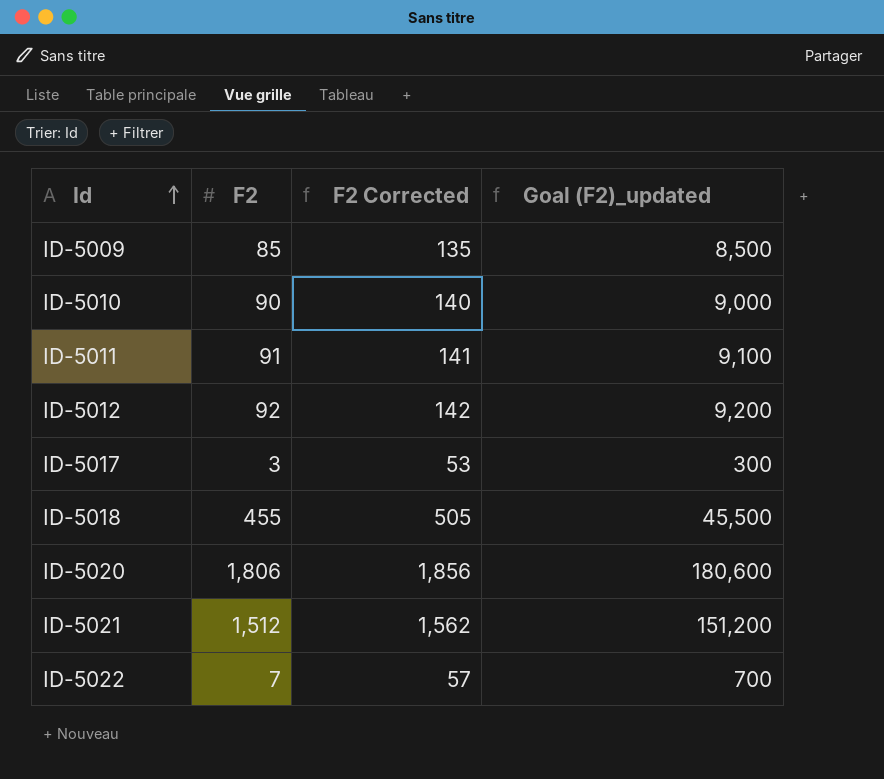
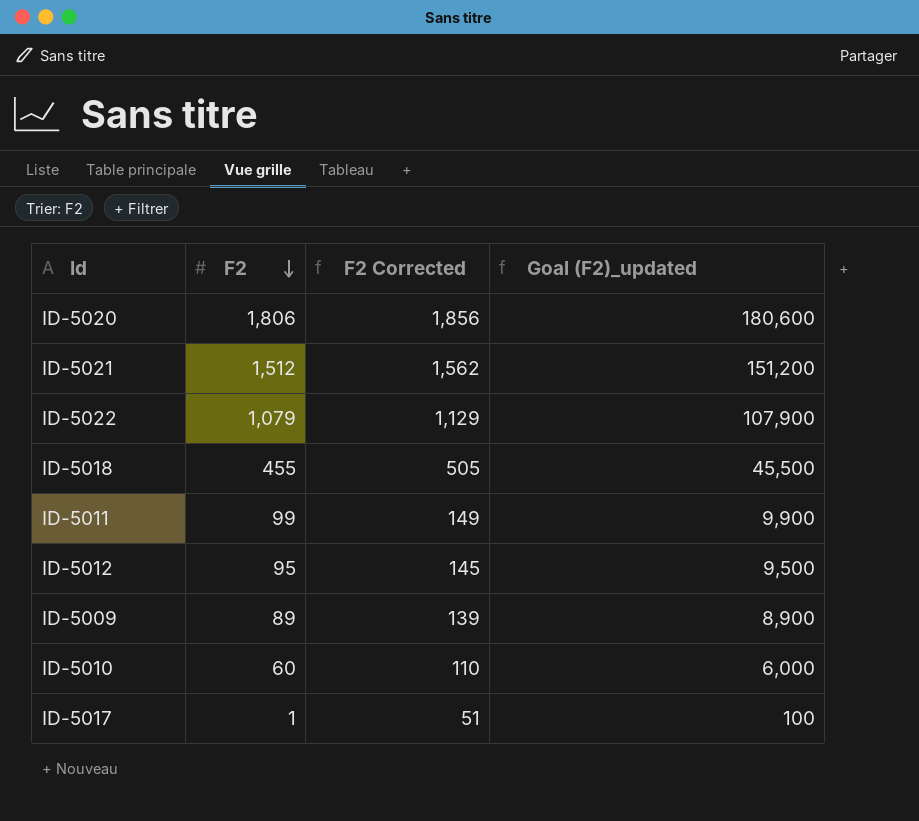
row order: Id ascending -> F2 descending
ID-5022 | F2: 7 -> 1,079
ID-5022 | F2 Corrected: 57 -> 1,129
ID-5022 | Goal (F2)_updated: 700 -> 107,900
ID-5011 | F2: 91 -> 99
ID-5011 | F2 Corrected: 141 -> 149
ID-5011 | Goal (F2)_updated: 9,100 -> 9,900
ID-5012 | F2: 92 -> 95
ID-5012 | F2 Corrected: 142 -> 145
ID-5012 | Goal (F2)_updated: 9,200 -> 9,500
ID-5009 | F2: 85 -> 89
ID-5009 | F2 Corrected: 135 -> 139
ID-5009 | Goal (F2)_updated: 8,500 -> 8,900
ID-5010 | F2: 90 -> 60
ID-5010 | F2 Corrected: 140 -> 110
ID-5010 | Goal (F2)_updated: 9,000 -> 6,000
ID-5017 | F2: 3 -> 1
ID-5017 | F2 Corrected: 53 -> 51
ID-5017 | Goal (F2)_updated: 300 -> 100

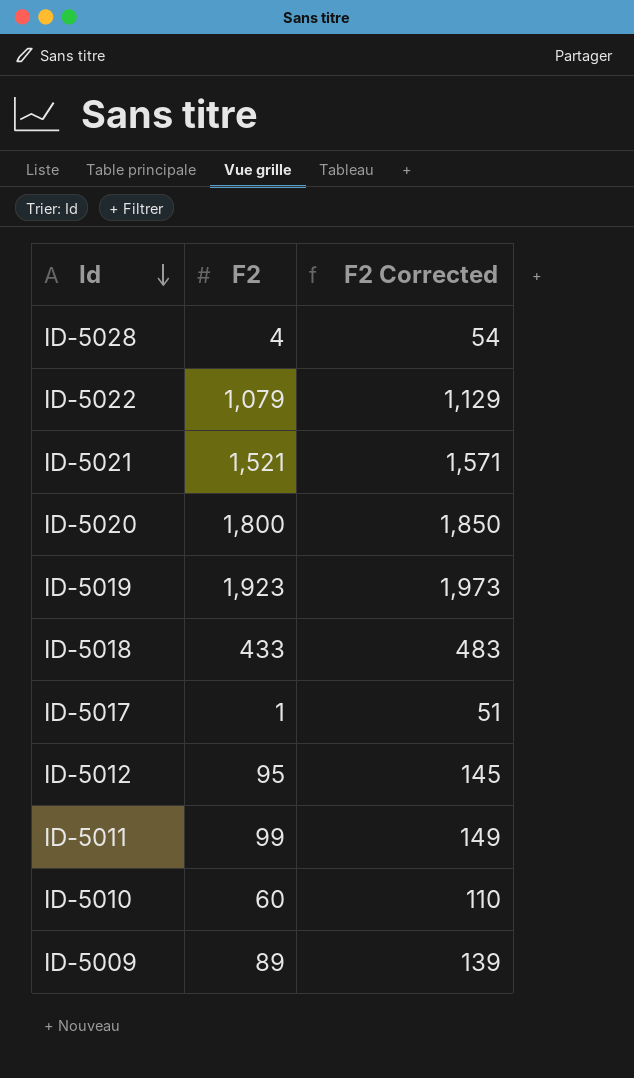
row order: F2 descending -> Id descending
column Goal (F2)_updated | formula: [F2] * 100 -> none
row ID-5028: none -> 4 | 54
ID-5021 | F2: 1,512 -> 1,521
ID-5021 | F2 Corrected: 1,562 -> 1,571
ID-5020 | F2: 1,806 -> 1,800
ID-5020 | F2 Corrected: 1,856 -> 1,850
row ID-5019: none -> 1,923 | 1,973
ID-5018 | F2: 455 -> 433
ID-5018 | F2 Corrected: 505 -> 483

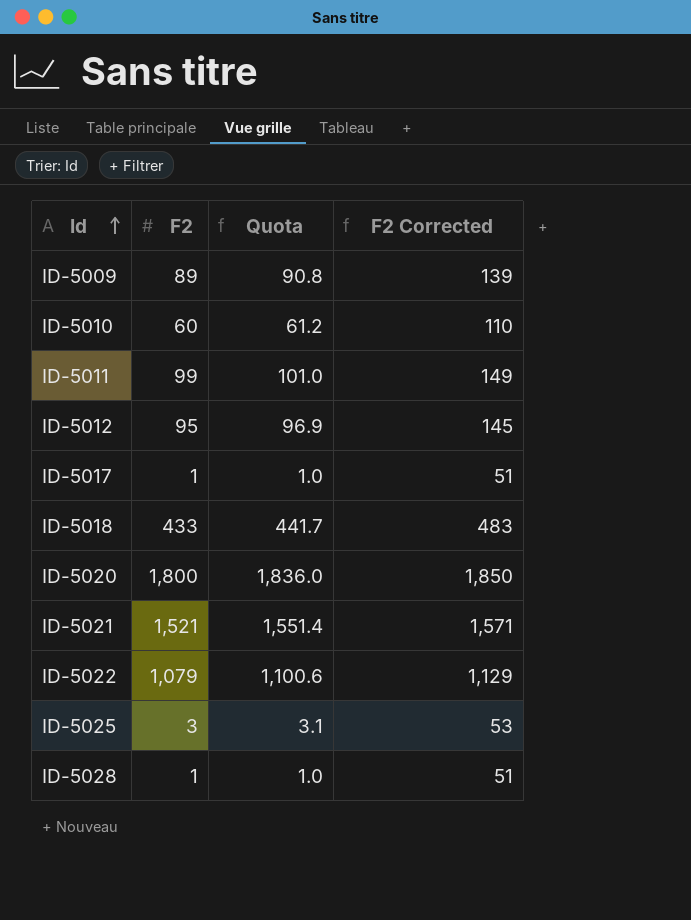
row order: Id descending -> Id ascending
column Quota | formula: none -> [F2] * 1.02
row ID-5019: 1,923 | 1,973 -> none
row ID-5025: none -> 3 | 3.1 | 53
ID-5028 | F2: 4 -> 1
ID-5028 | F2 Corrected: 54 -> 51

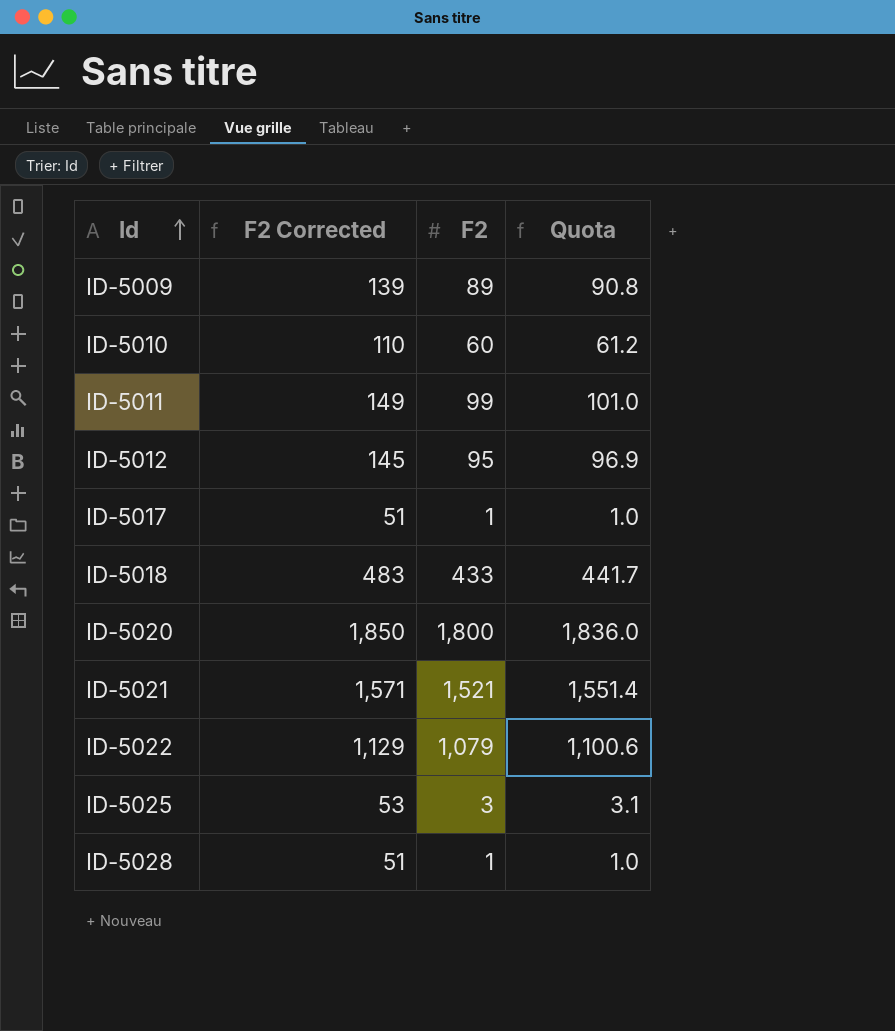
column F2 Corrected | position: 4 -> 2

